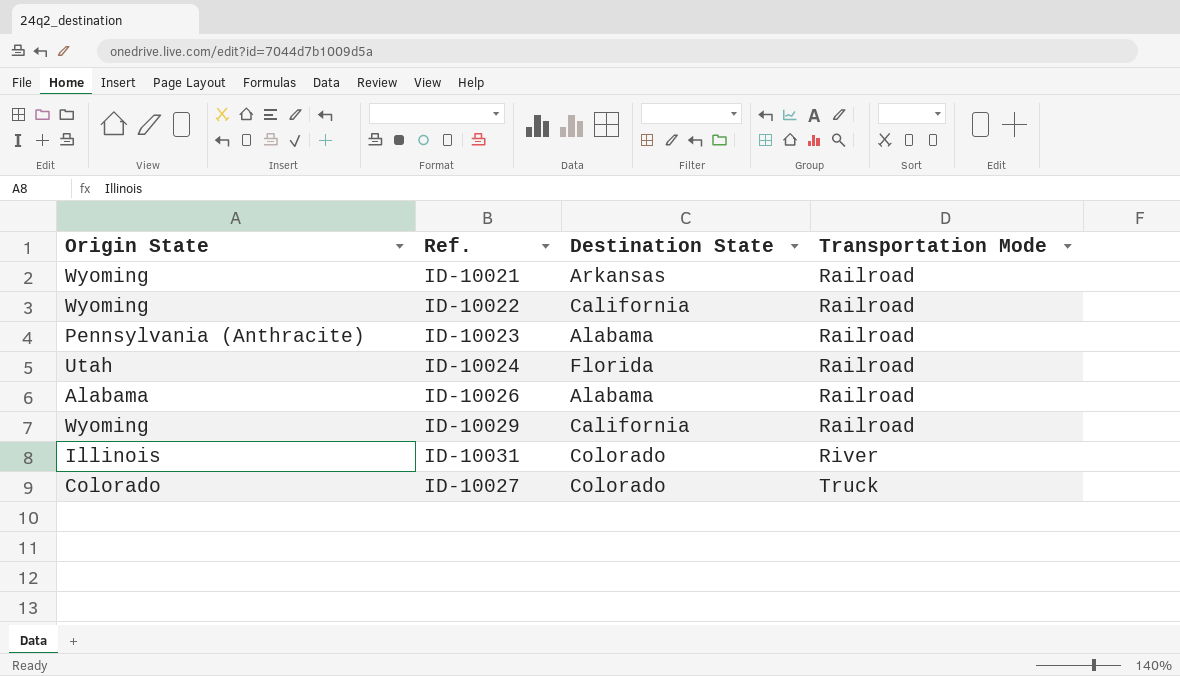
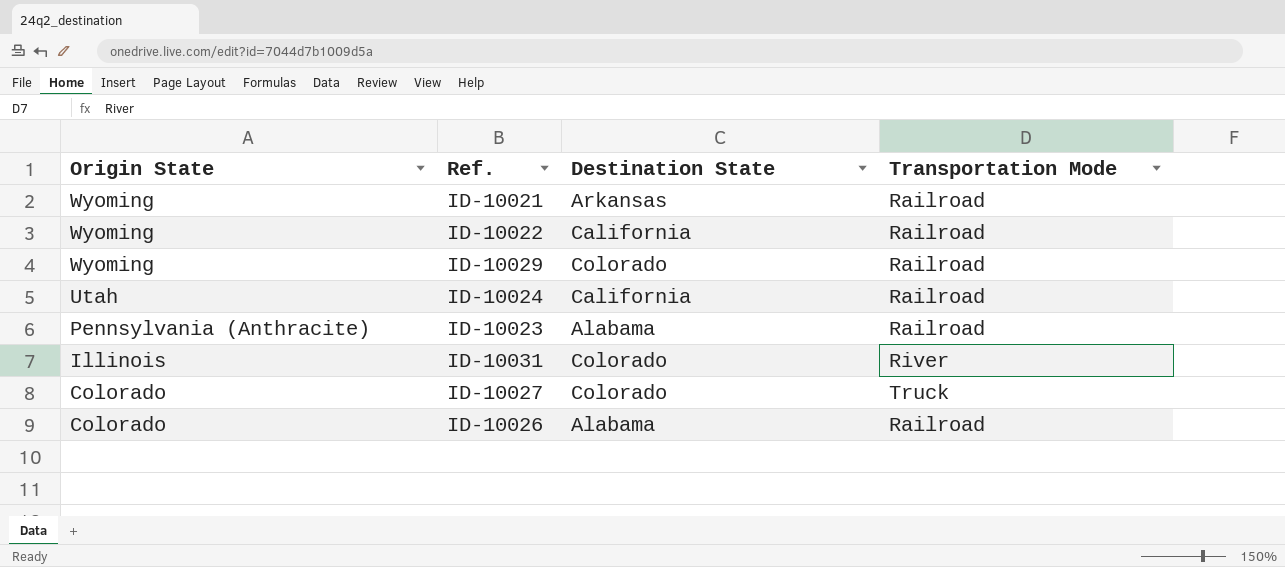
row order: Transportation Mode ascending -> Origin State descending
ID-10029 | Destination State: California -> Colorado
ID-10024 | Destination State: Florida -> California
ID-10026 | Origin State: Alabama -> Colorado

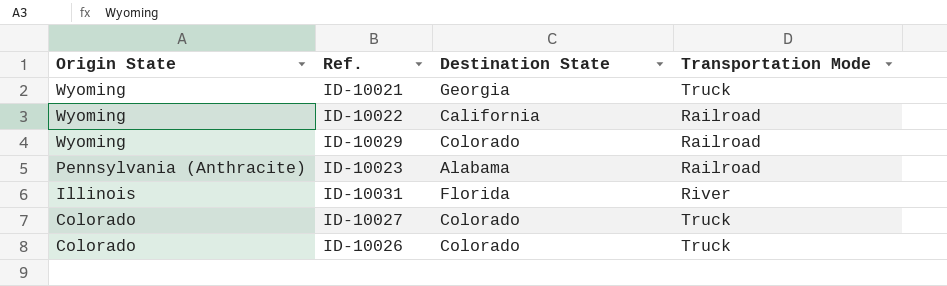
row ID-10024: Utah | California | Railroad -> none
ID-10021 | Destination State: Arkansas -> Georgia
ID-10021 | Transportation Mode: Railroad -> Truck
ID-10031 | Destination State: Colorado -> Florida
ID-10026 | Destination State: Alabama -> Colorado
ID-10026 | Transportation Mode: Railroad -> Truck

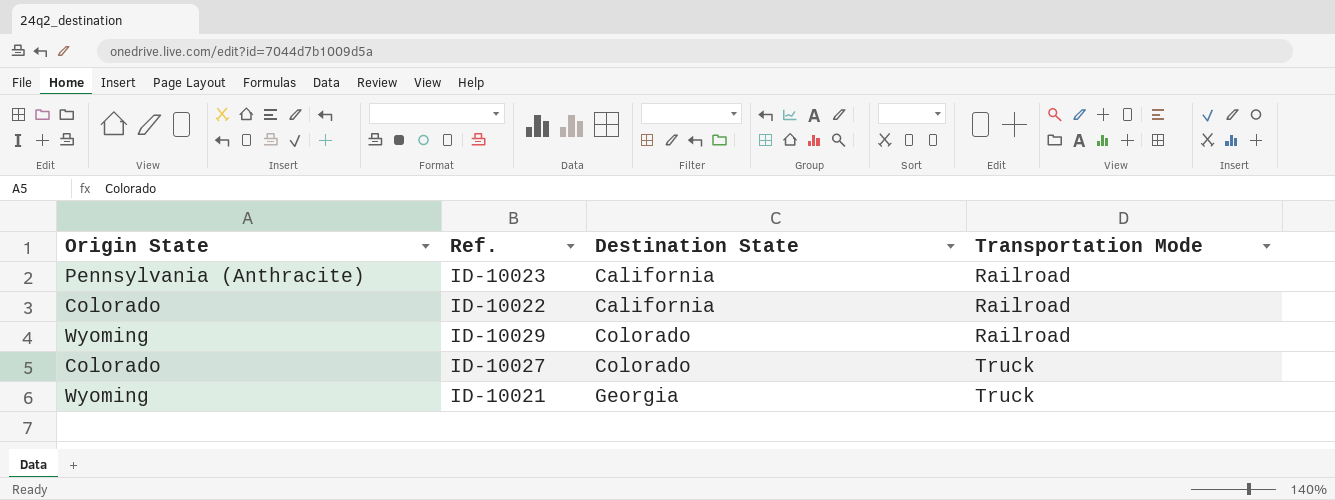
row order: Origin State descending -> Destination State ascending
row ID-10031: Illinois | Florida | River -> none
row ID-10026: Colorado | Colorado | Truck -> none
ID-10023 | Destination State: Alabama -> California
ID-10022 | Origin State: Wyoming -> Colorado

